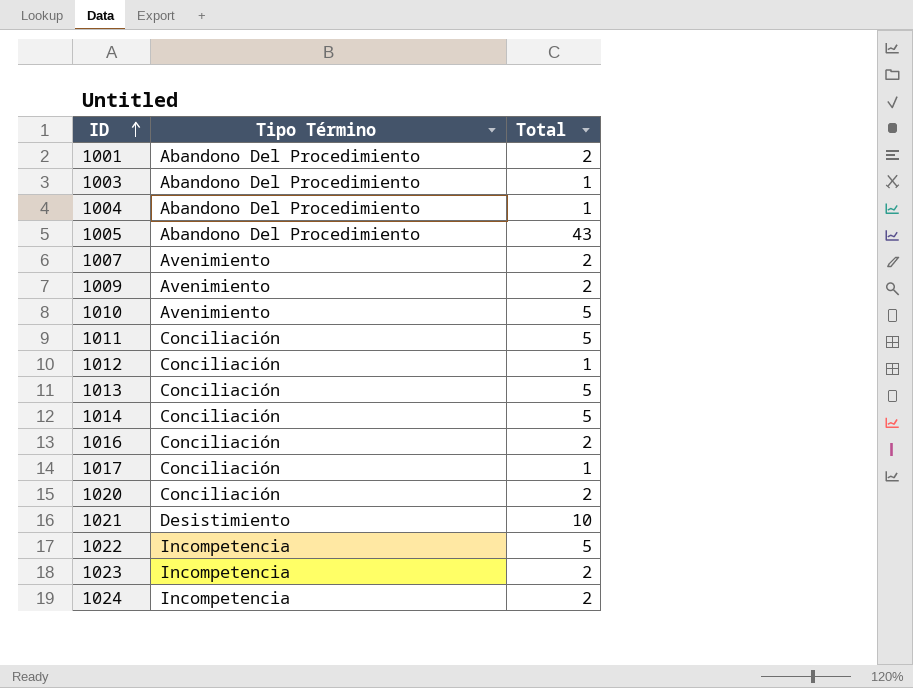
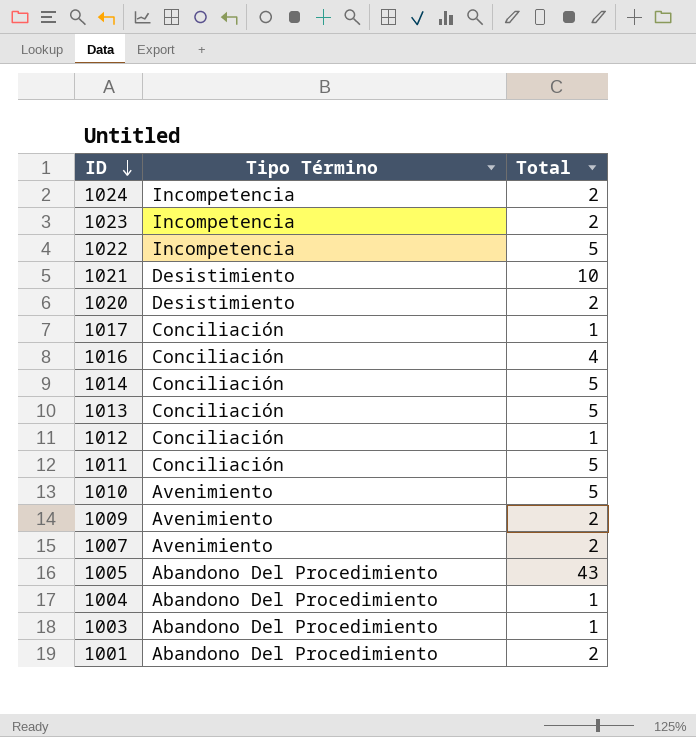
row order: ID ascending -> ID descending
1020 | Tipo Término: Conciliación -> Desistimiento
1016 | Total: 2 -> 4

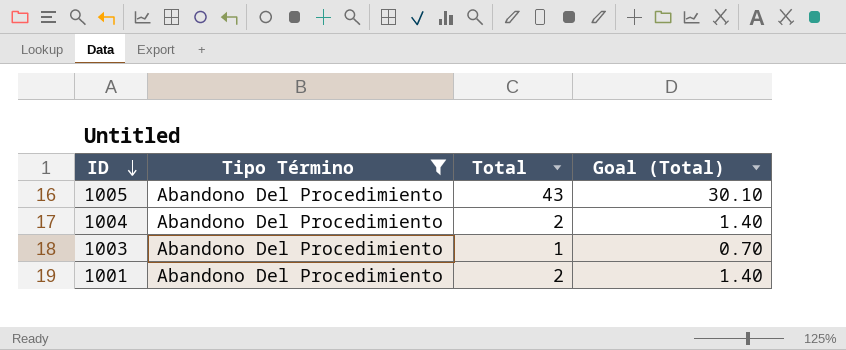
filter: none -> Tipo Término = Abandono Del Procedimiento
column Goal (Total) | formula: none -> [Total] * 0.7
1004 | Total: 1 -> 2

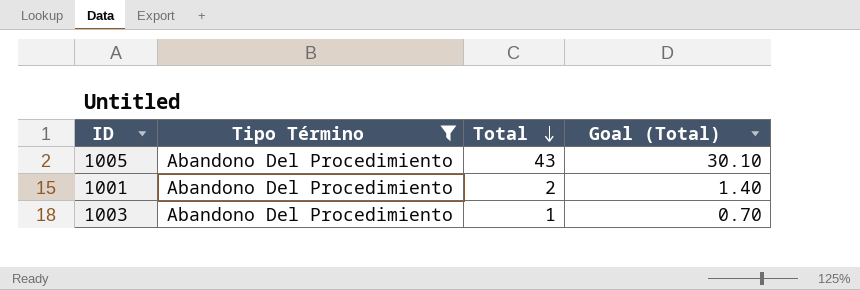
row order: ID descending -> Total descending
row 1004: Abandono Del Procedimiento | 2 | 1.40 -> none

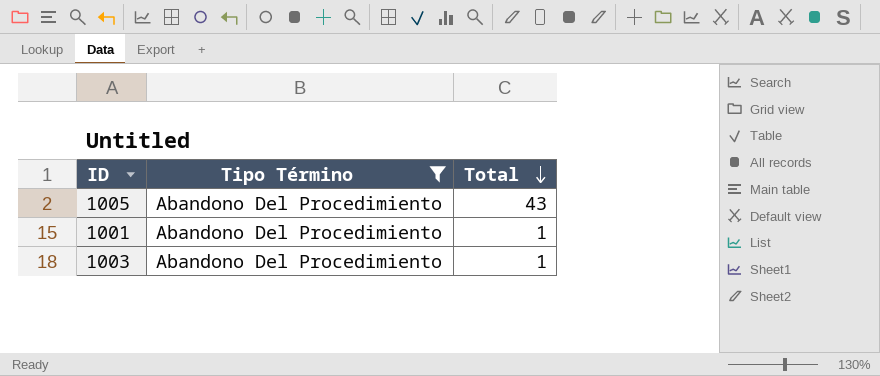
column Goal (Total) | formula: [Total] * 0.7 -> none
1001 | Total: 2 -> 1

